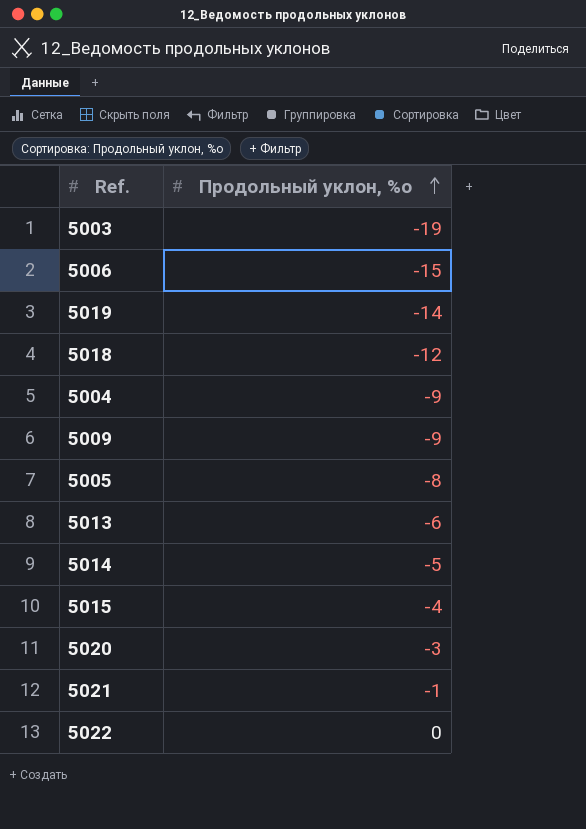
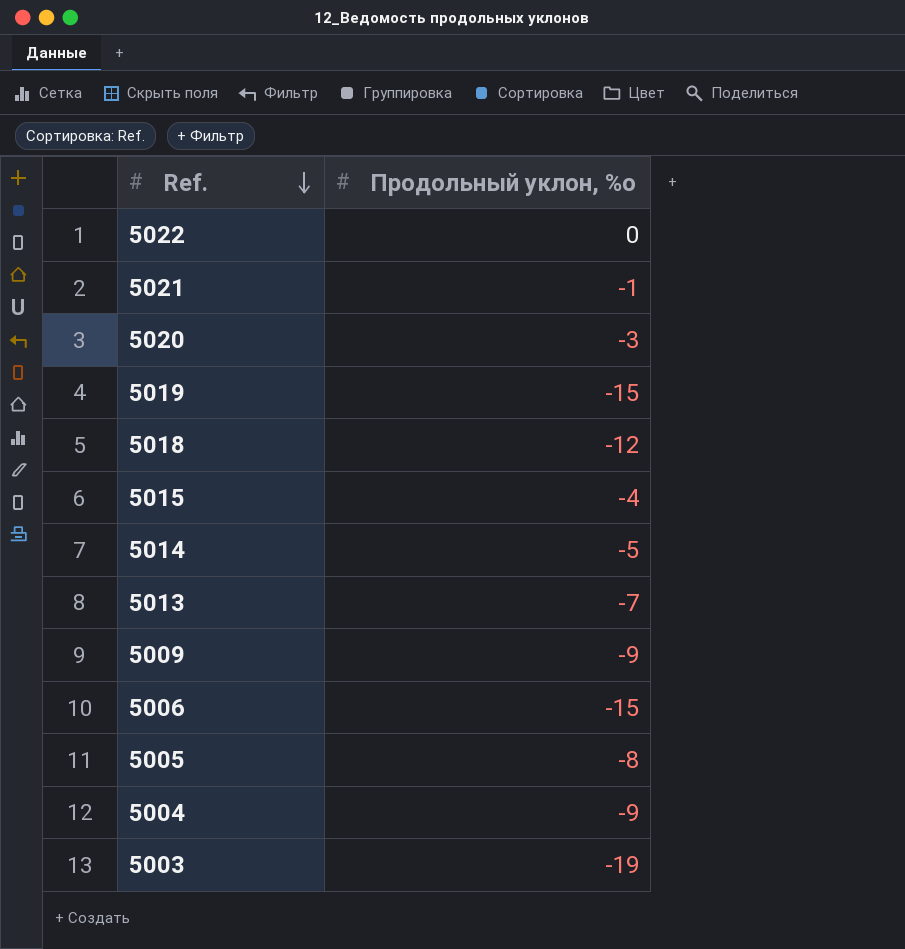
row order: Продольный уклон, %о ascending -> Ref. descending
5019 | Продольный уклон, %о: -14 -> -15
5013 | Продольный уклон, %о: -6 -> -7

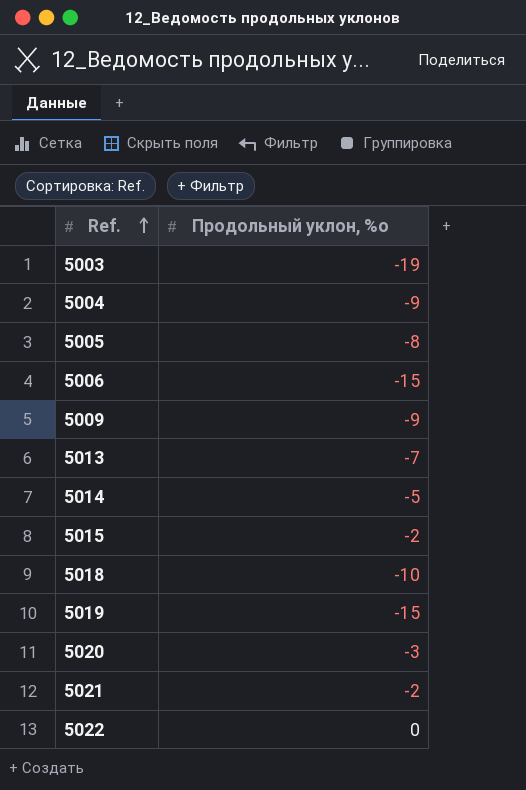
row order: Ref. descending -> Ref. ascending
5015 | Продольный уклон, %о: -4 -> -2
5018 | Продольный уклон, %о: -12 -> -10
5021 | Продольный уклон, %о: -1 -> -2

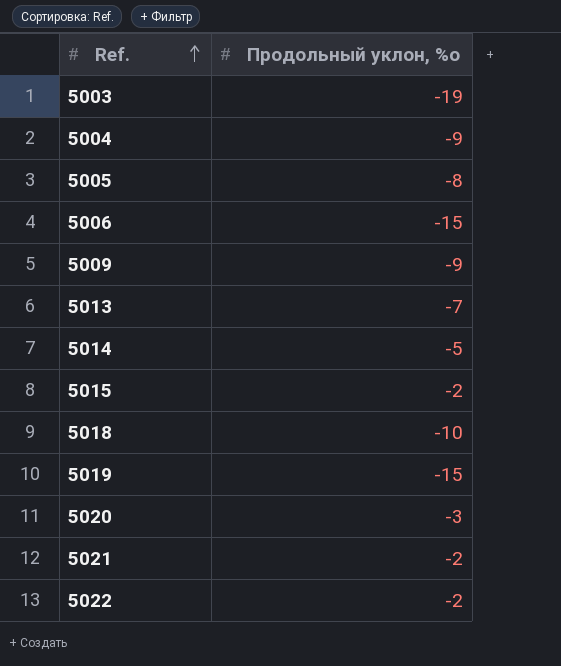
5022 | Продольный уклон, %о: 0 -> -2

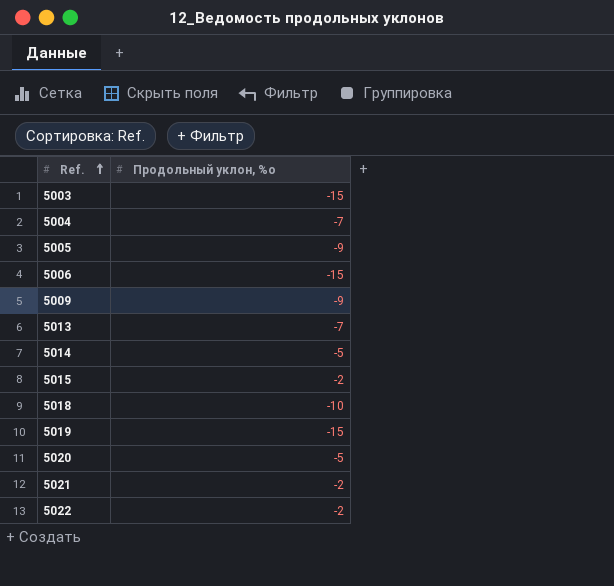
5003 | Продольный уклон, %о: -19 -> -15
5004 | Продольный уклон, %о: -9 -> -7
5005 | Продольный уклон, %о: -8 -> -9
5020 | Продольный уклон, %о: -3 -> -5

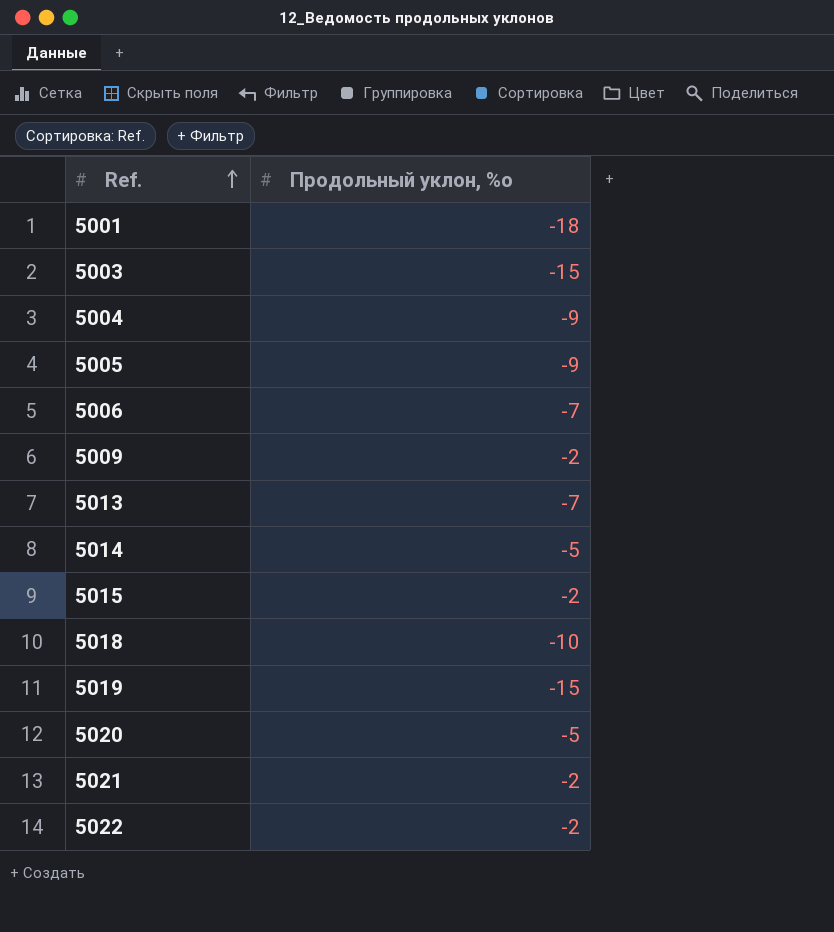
row 5001: none -> -18
5004 | Продольный уклон, %о: -7 -> -9
5006 | Продольный уклон, %о: -15 -> -7
5009 | Продольный уклон, %о: -9 -> -2

